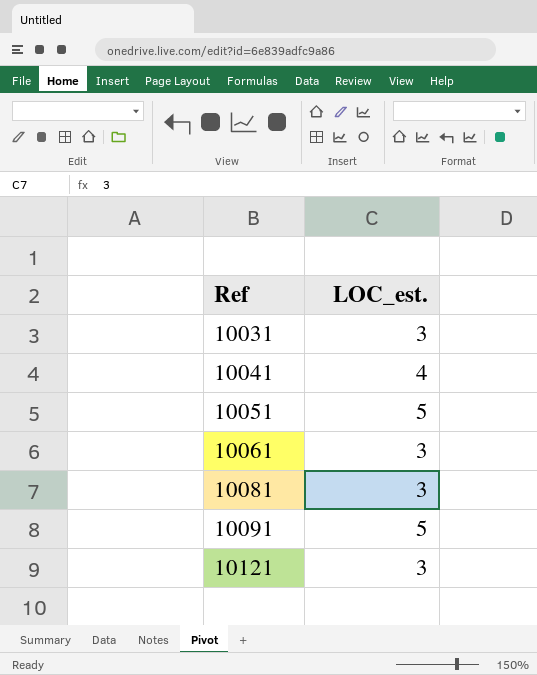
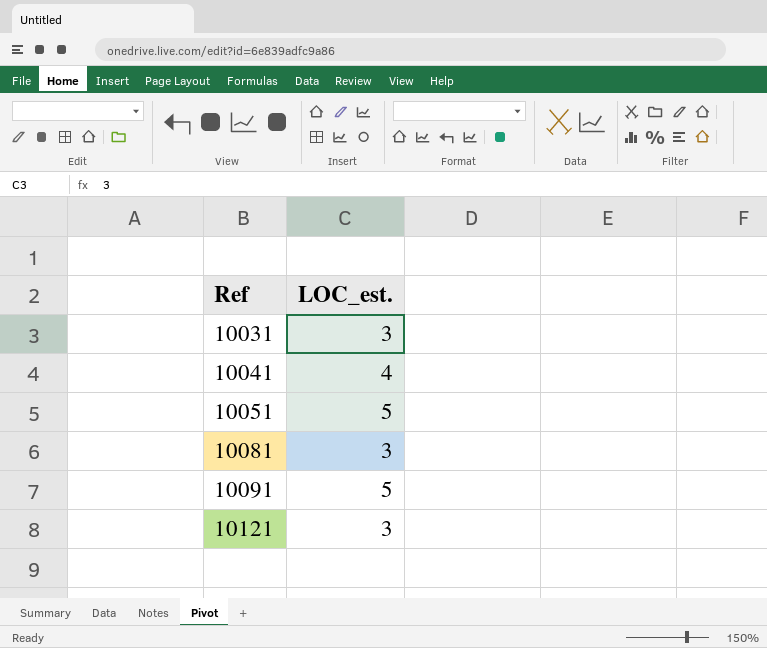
row 10061: 3 -> none

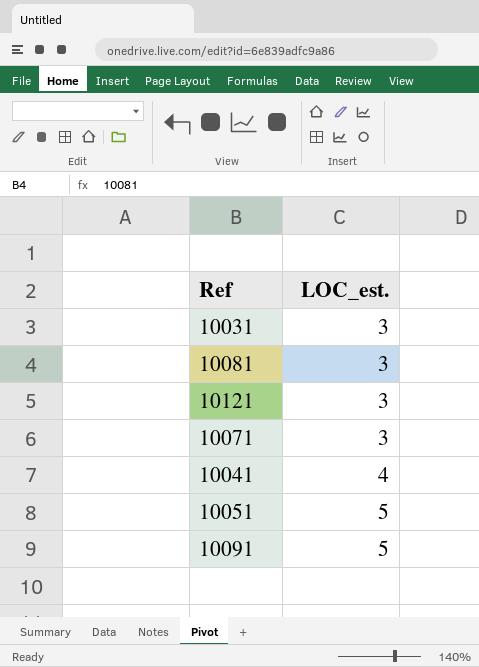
row order: Ref ascending -> LOC_est. ascending
row 10071: none -> 3

